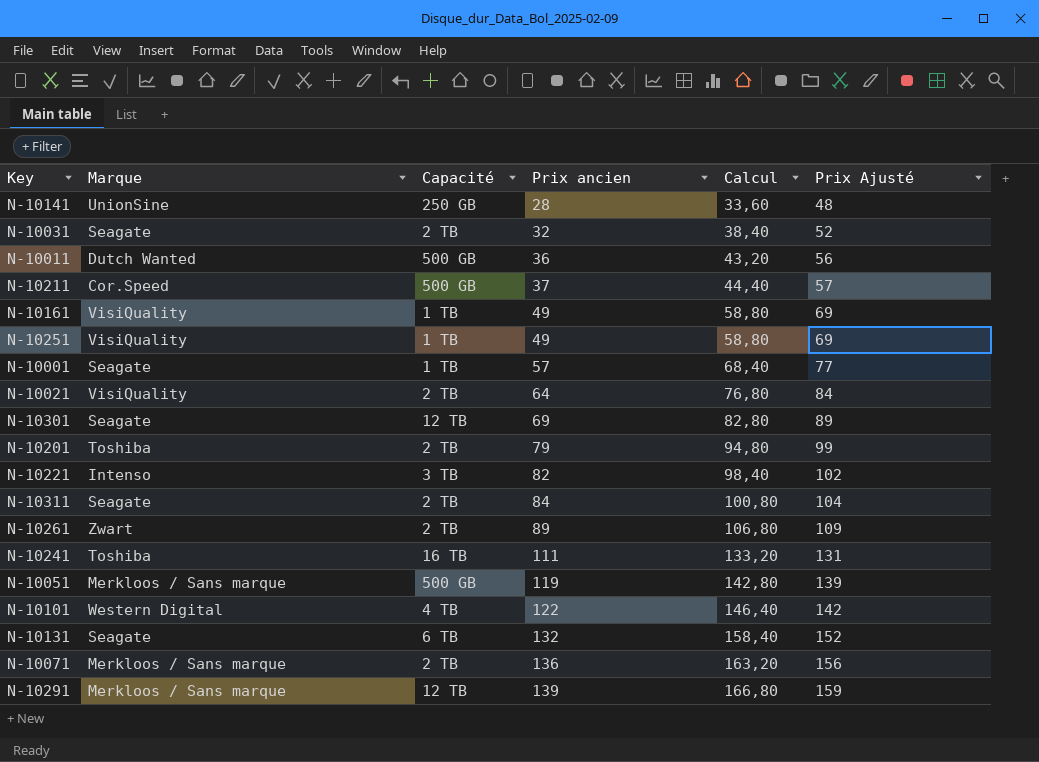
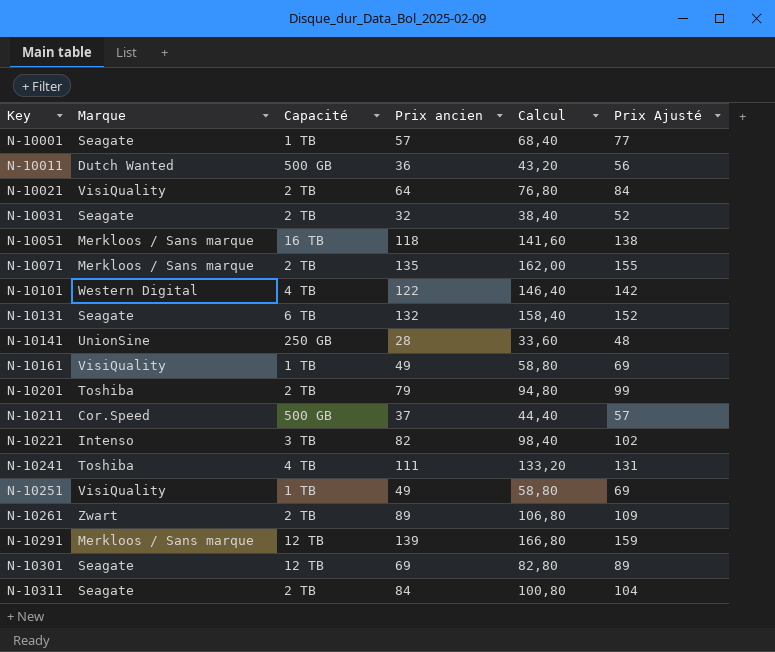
row order: Prix ancien ascending -> Key ascending
N-10051 | Capacité: 500 GB -> 16 TB
N-10051 | Prix ancien: 119 -> 118
N-10051 | Calcul: 142,80 -> 141,60
N-10051 | Prix Ajusté: 139 -> 138
N-10071 | Prix ancien: 136 -> 135
N-10071 | Calcul: 163,20 -> 162,00
N-10071 | Prix Ajusté: 156 -> 155
N-10241 | Capacité: 16 TB -> 4 TB

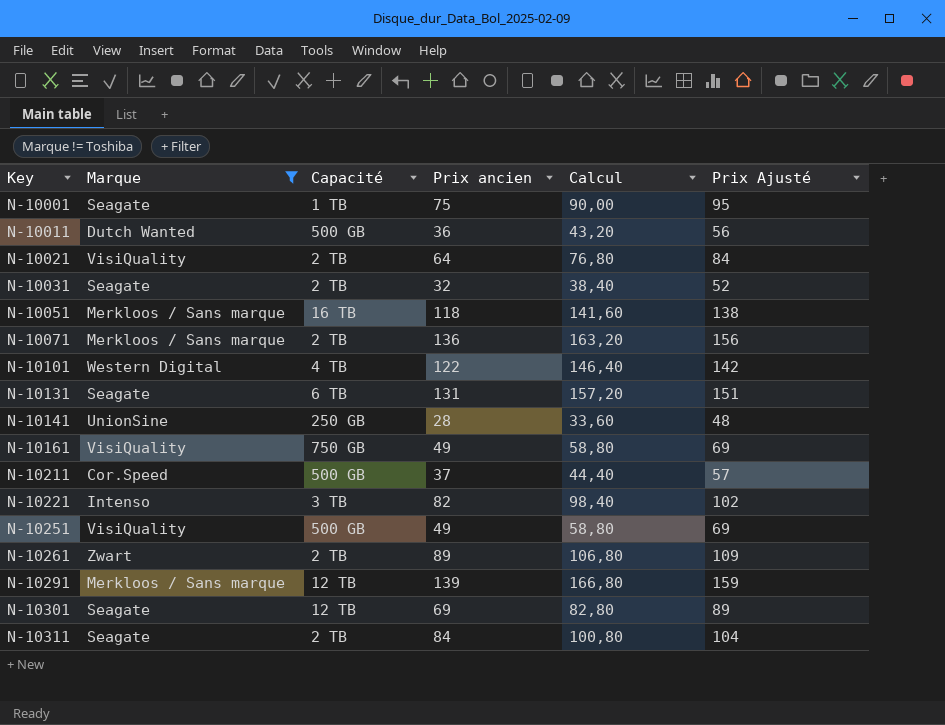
filter: none -> Marque != Toshiba
N-10001 | Prix ancien: 57 -> 75
N-10001 | Calcul: 68,40 -> 90,00
N-10001 | Prix Ajusté: 77 -> 95
N-10071 | Prix ancien: 135 -> 136
N-10071 | Calcul: 162,00 -> 163,20
N-10071 | Prix Ajusté: 155 -> 156
N-10131 | Prix ancien: 132 -> 131
N-10131 | Calcul: 158,40 -> 157,20
N-10131 | Prix Ajusté: 152 -> 151
N-10161 | Capacité: 1 TB -> 750 GB
N-10251 | Capacité: 1 TB -> 500 GB

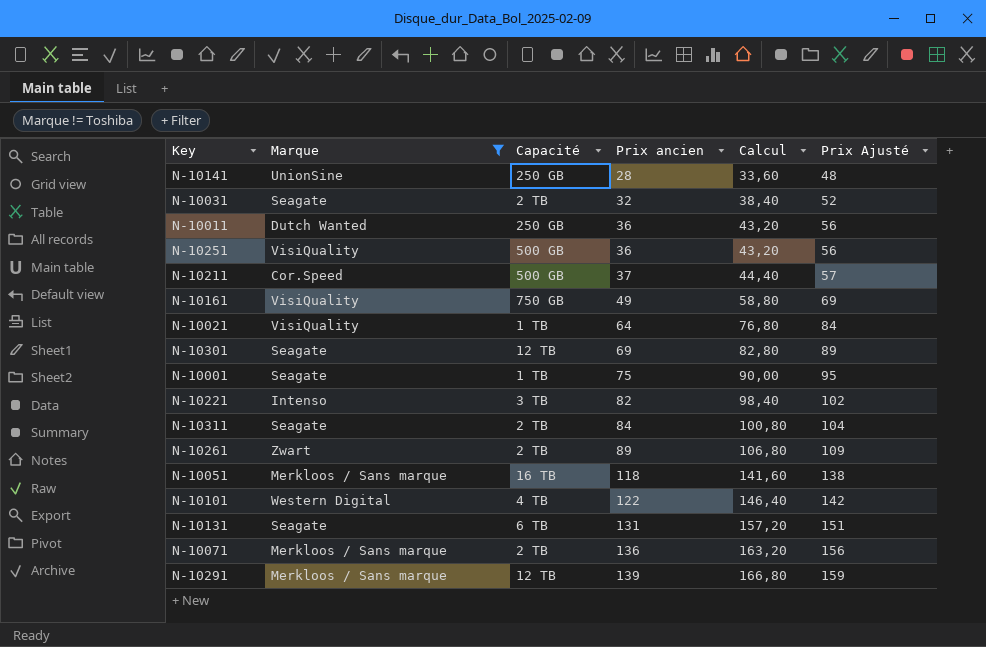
row order: Key ascending -> Prix ancien ascending
N-10011 | Capacité: 500 GB -> 250 GB
N-10251 | Prix ancien: 49 -> 36
N-10251 | Calcul: 58,80 -> 43,20
N-10251 | Prix Ajusté: 69 -> 56
N-10021 | Capacité: 2 TB -> 1 TB

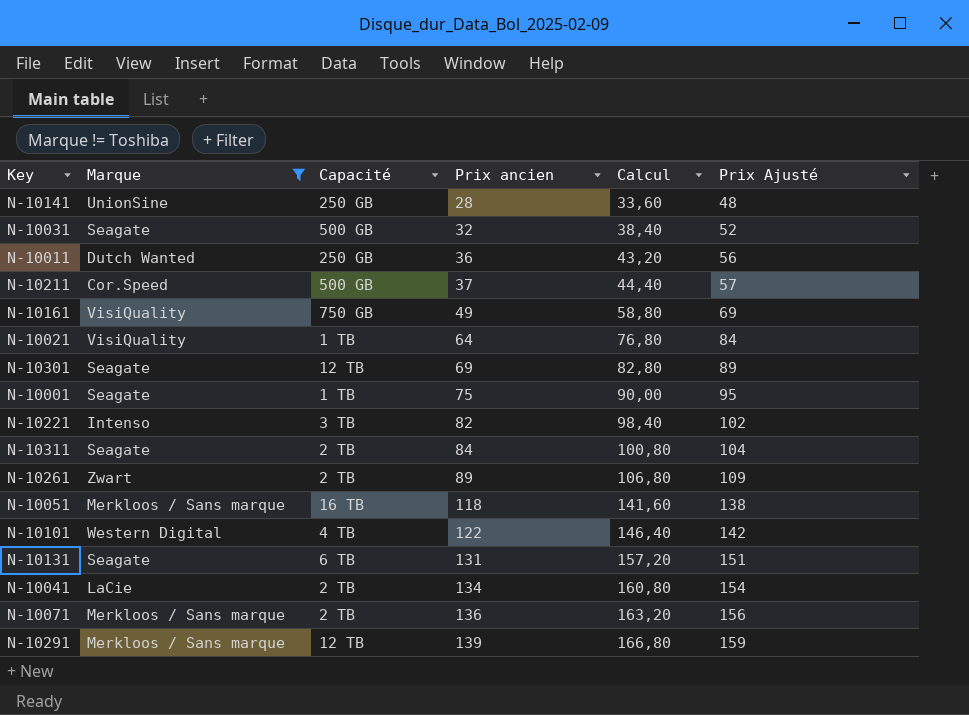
row N-10251: VisiQuality | 500 GB | 36 | 43,20 | 56 -> none
N-10031 | Capacité: 2 TB -> 500 GB
row N-10041: none -> LaCie | 2 TB | 134 | 160,80 | 154

